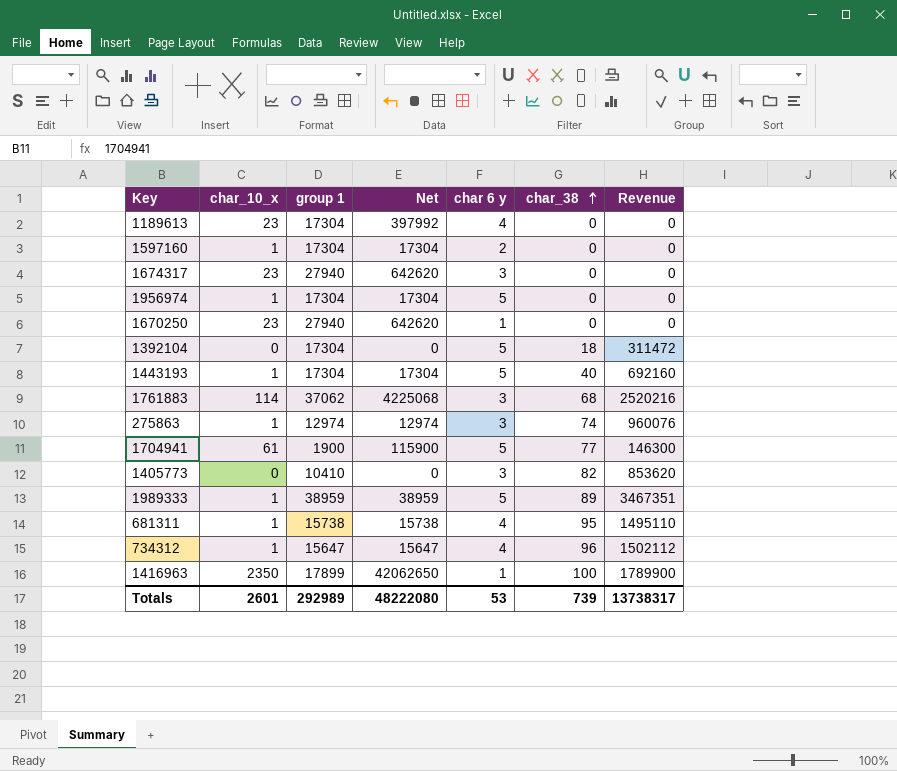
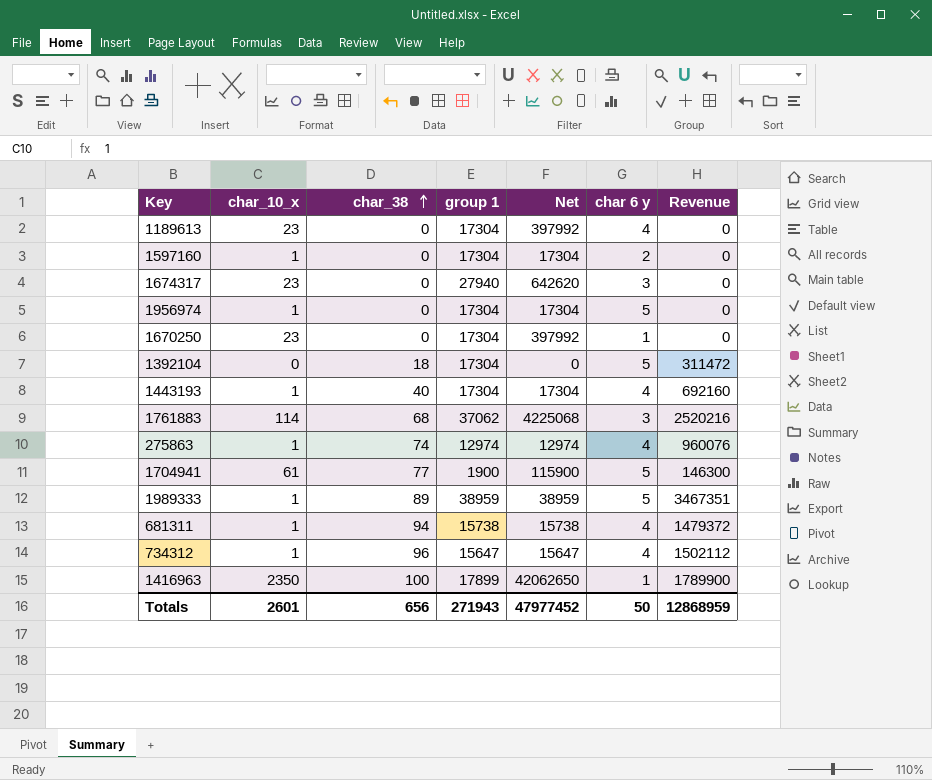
column char_38 | position: 6 -> 3
row 1405773: 0 | 10410 | 0 | 3 | 82 | 853620 -> none
1670250 | group 1: 27940 -> 17304
1670250 | Net: 642620 -> 397992
1443193 | char 6 y: 5 -> 4
275863 | char 6 y: 3 -> 4
681311 | char_38: 95 -> 94
681311 | Revenue: 1495110 -> 1479372
Totals | char_38: 739 -> 656
Totals | group 1: 292989 -> 271943
Totals | Net: 48222080 -> 47977452
Totals | char 6 y: 53 -> 50
Totals | Revenue: 13738317 -> 12868959

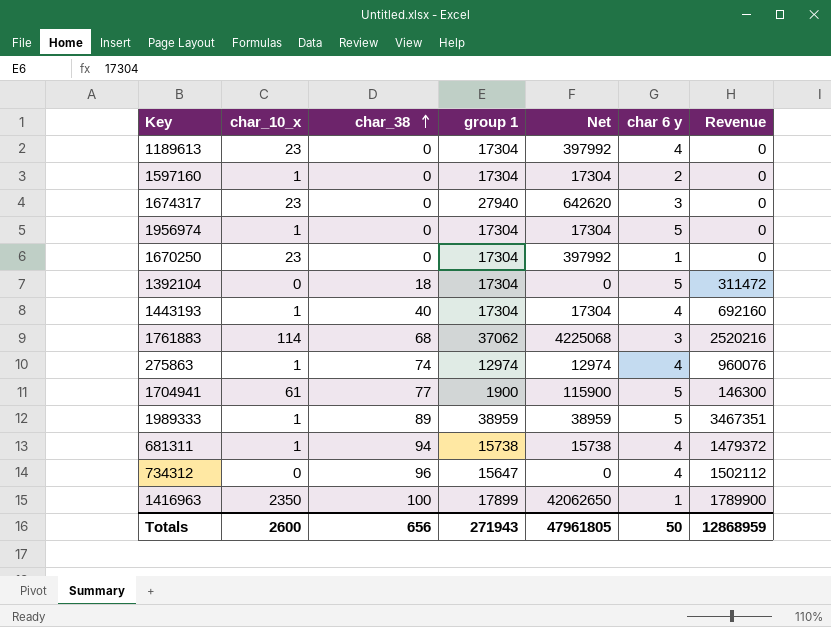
734312 | char_10_x: 1 -> 0
734312 | Net: 15647 -> 0
Totals | char_10_x: 2601 -> 2600
Totals | Net: 47977452 -> 47961805

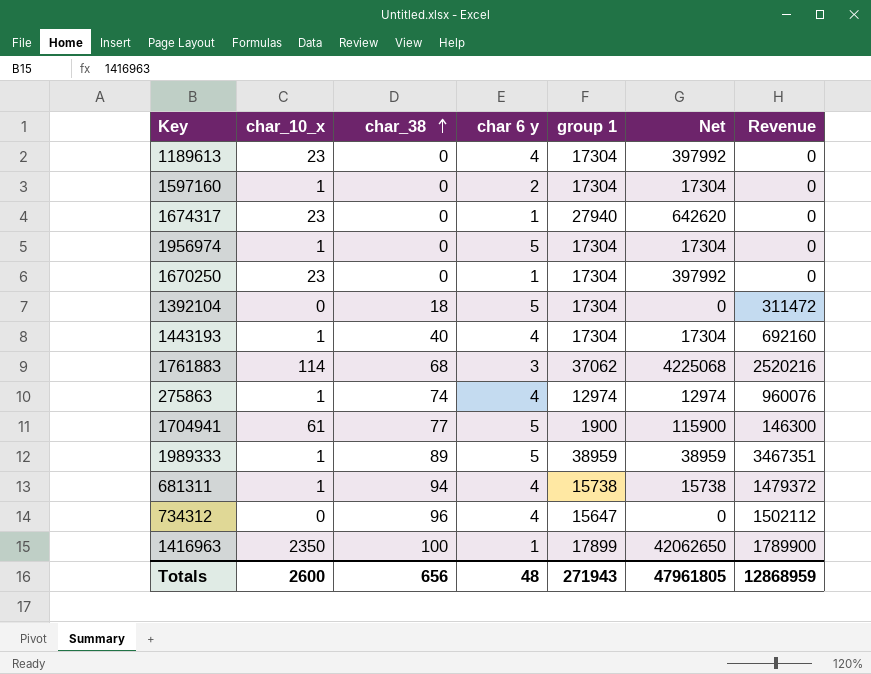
column char 6 y | position: 6 -> 4
1674317 | char 6 y: 3 -> 1
Totals | char 6 y: 50 -> 48

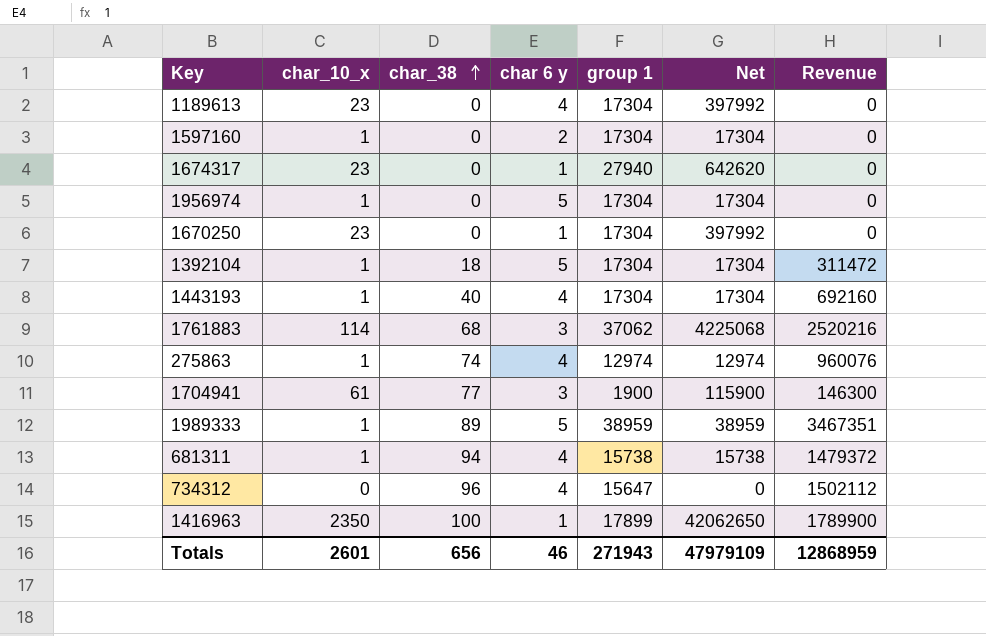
1392104 | char_10_x: 0 -> 1
1392104 | Net: 0 -> 17304
1704941 | char 6 y: 5 -> 3
Totals | char_10_x: 2600 -> 2601
Totals | char 6 y: 48 -> 46
Totals | Net: 47961805 -> 47979109

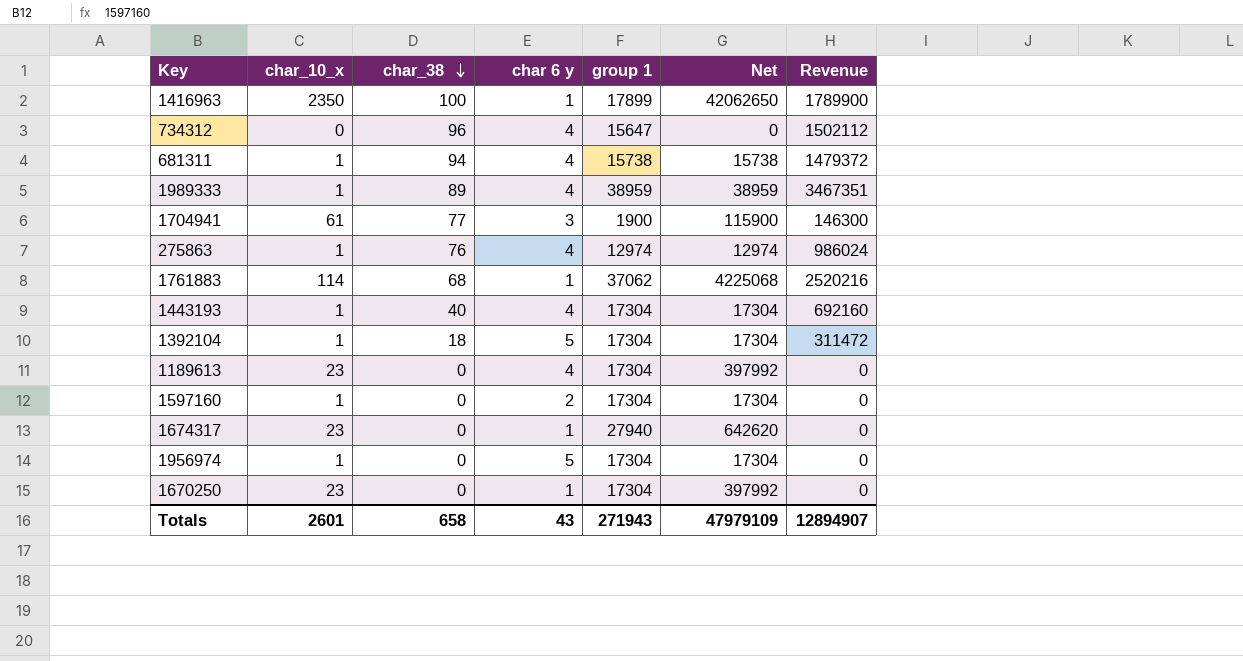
row order: char_38 ascending -> char_38 descending
1989333 | char 6 y: 5 -> 4
275863 | char_38: 74 -> 76
275863 | Revenue: 960076 -> 986024
1761883 | char 6 y: 3 -> 1
Totals | char_38: 656 -> 658
Totals | char 6 y: 46 -> 43
Totals | Revenue: 12868959 -> 12894907

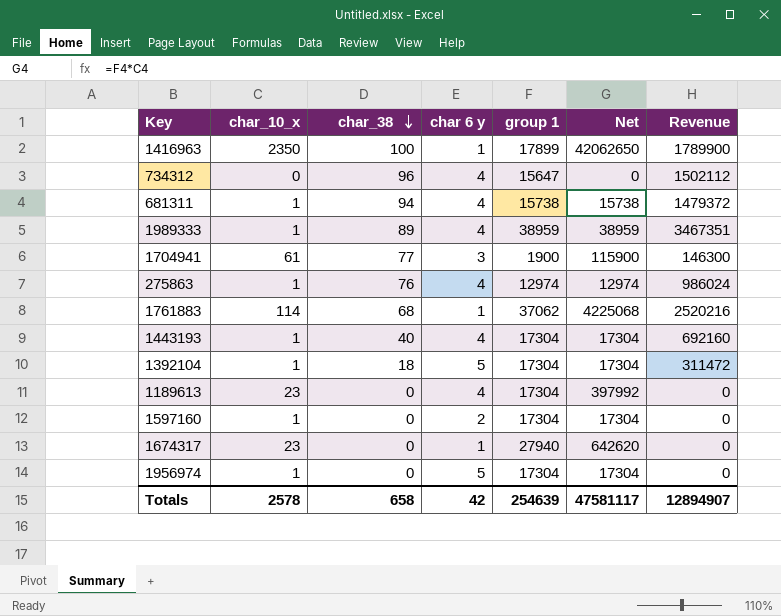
row 1670250: 23 | 0 | 1 | 17304 | 397992 | 0 -> none
Totals | char_10_x: 2601 -> 2578
Totals | char 6 y: 43 -> 42
Totals | group 1: 271943 -> 254639
Totals | Net: 47979109 -> 47581117

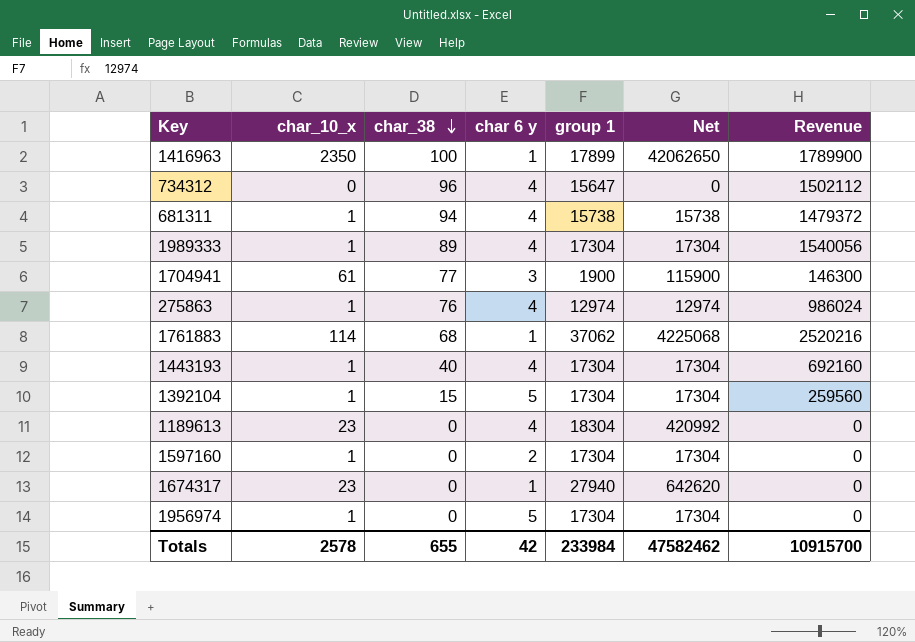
1989333 | group 1: 38959 -> 17304
1989333 | Net: 38959 -> 17304
1989333 | Revenue: 3467351 -> 1540056
1392104 | char_38: 18 -> 15
1392104 | Revenue: 311472 -> 259560
1189613 | group 1: 17304 -> 18304
1189613 | Net: 397992 -> 420992
Totals | char_38: 658 -> 655
Totals | group 1: 254639 -> 233984
Totals | Net: 47581117 -> 47582462
Totals | Revenue: 12894907 -> 10915700

